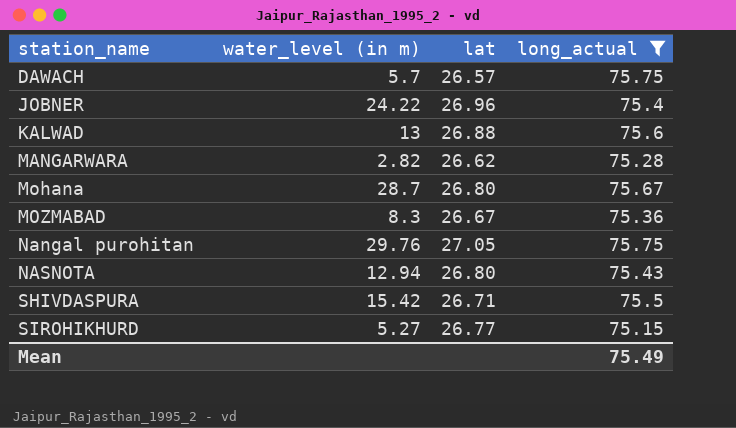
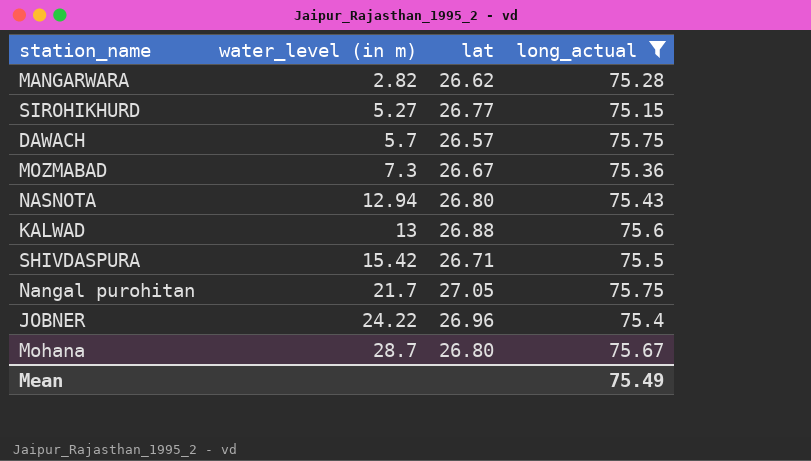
row order: station_name ascending -> water_level (in m) ascending
MOZMABAD | water_level (in m): 8.3 -> 7.3
Nangal purohitan | water_level (in m): 29.76 -> 21.7

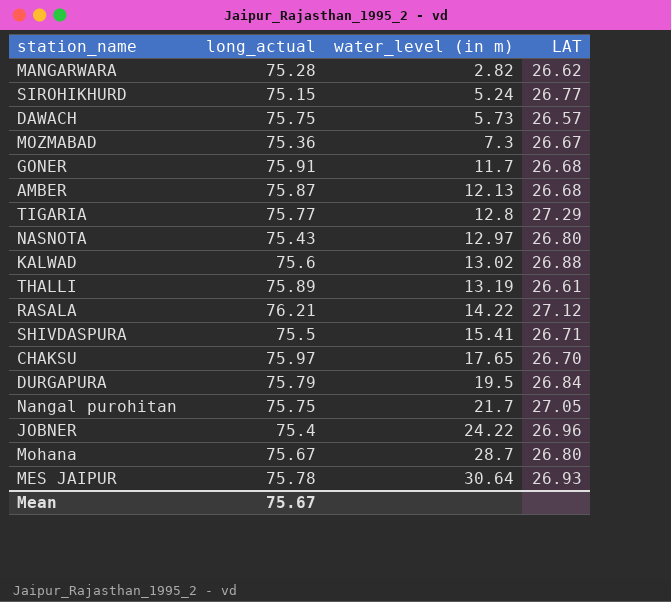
filter: long_actual <= 75.75 -> none
column long_actual | position: 4 -> 2
column name: lat -> LAT
SIROHIKHURD | water_level (in m): 5.27 -> 5.24
DAWACH | water_level (in m): 5.7 -> 5.73
NASNOTA | water_level (in m): 12.94 -> 12.97
KALWAD | water_level (in m): 13 -> 13.02
SHIVDASPURA | water_level (in m): 15.42 -> 15.41
Mean | long_actual: 75.49 -> 75.67

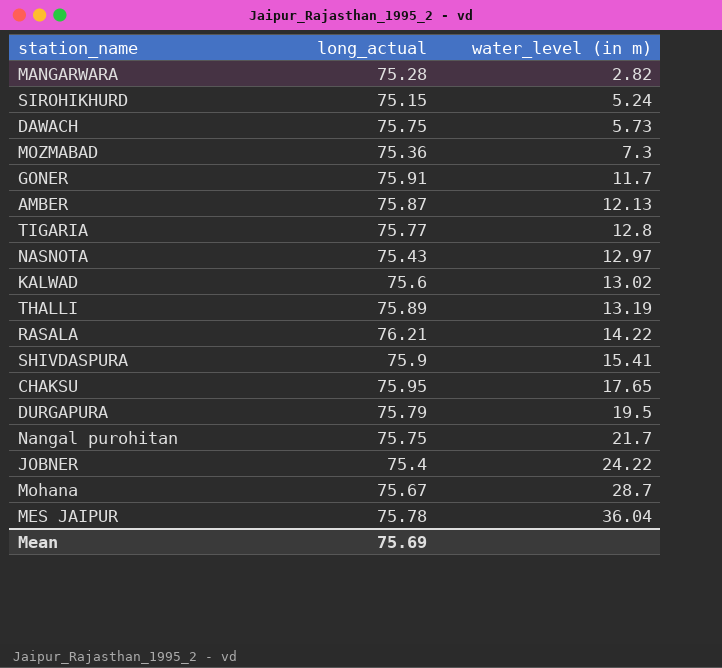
column LAT | position: 4 -> none
SHIVDASPURA | long_actual: 75.5 -> 75.9
CHAKSU | long_actual: 75.97 -> 75.95
MES JAIPUR | water_level (in m): 30.64 -> 36.04
Mean | long_actual: 75.67 -> 75.69

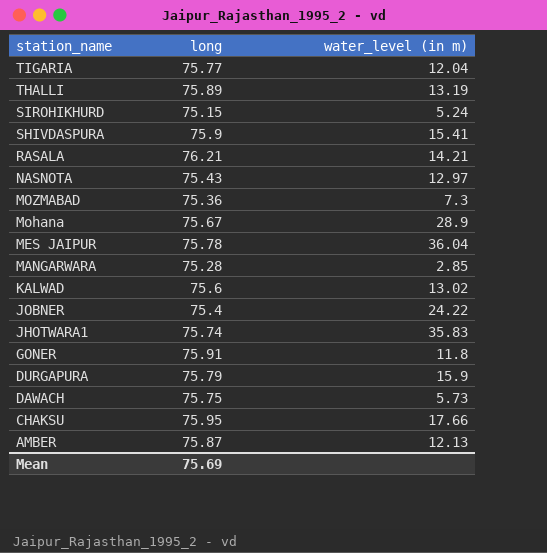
row order: water_level (in m) ascending -> station_name descending
column name: long_actual -> long
row Nangal purohitan: 75.75 | 21.7 -> none
TIGARIA | water_level (in m): 12.8 -> 12.04
RASALA | water_level (in m): 14.22 -> 14.21
Mohana | water_level (in m): 28.7 -> 28.9
MANGARWARA | water_level (in m): 2.82 -> 2.85
row JHOTWARA1: none -> 75.74 | 35.83
GONER | water_level (in m): 11.7 -> 11.8
DURGAPURA | water_level (in m): 19.5 -> 15.9
CHAKSU | water_level (in m): 17.65 -> 17.66

